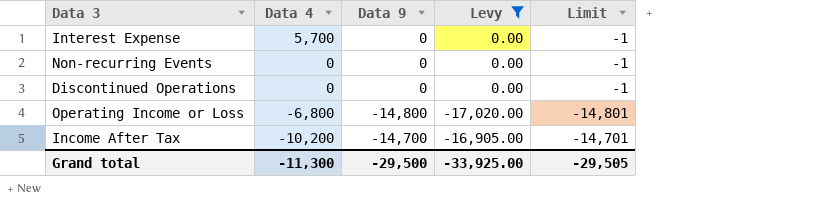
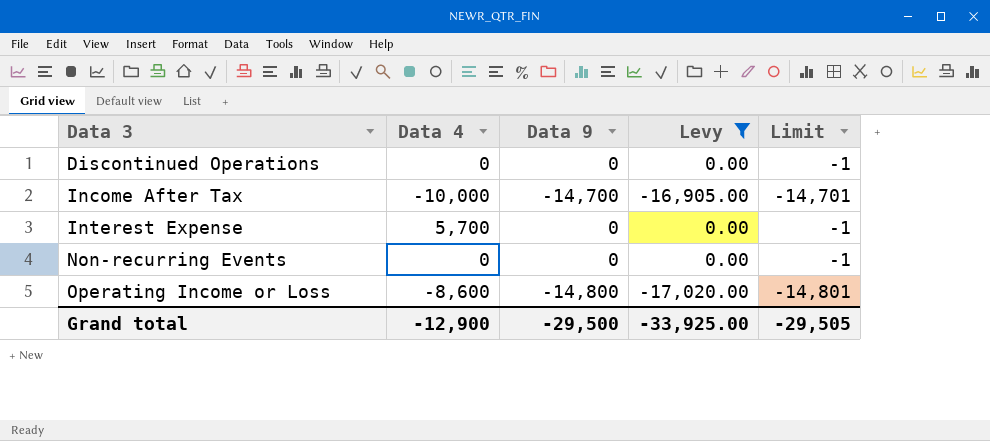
row order: Data 4 descending -> Data 3 ascending
Income After Tax | Data 4: -10,200 -> -10,000
Operating Income or Loss | Data 4: -6,800 -> -8,600
Grand total | Data 4: -11,300 -> -12,900

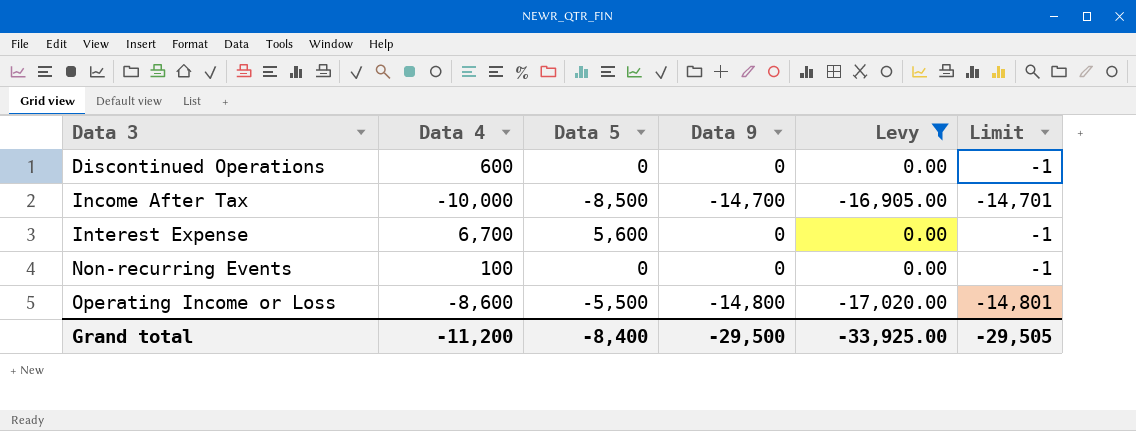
column Data 5 | position: none -> 3
Discontinued Operations | Data 4: 0 -> 600
Interest Expense | Data 4: 5,700 -> 6,700
Non-recurring Events | Data 4: 0 -> 100
Grand total | Data 4: -12,900 -> -11,200

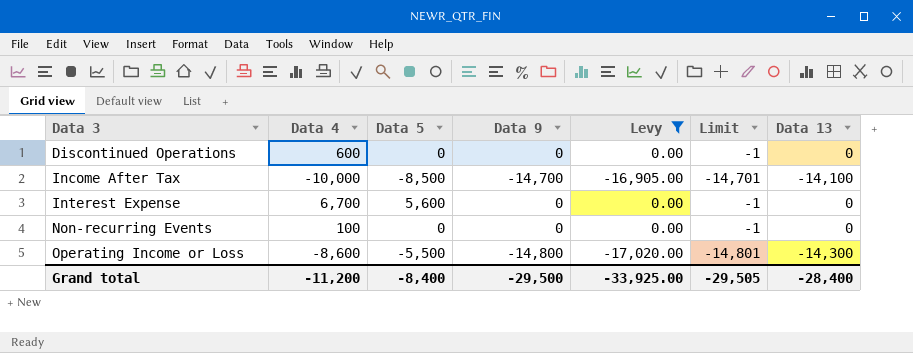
column Data 13 | position: none -> 7

